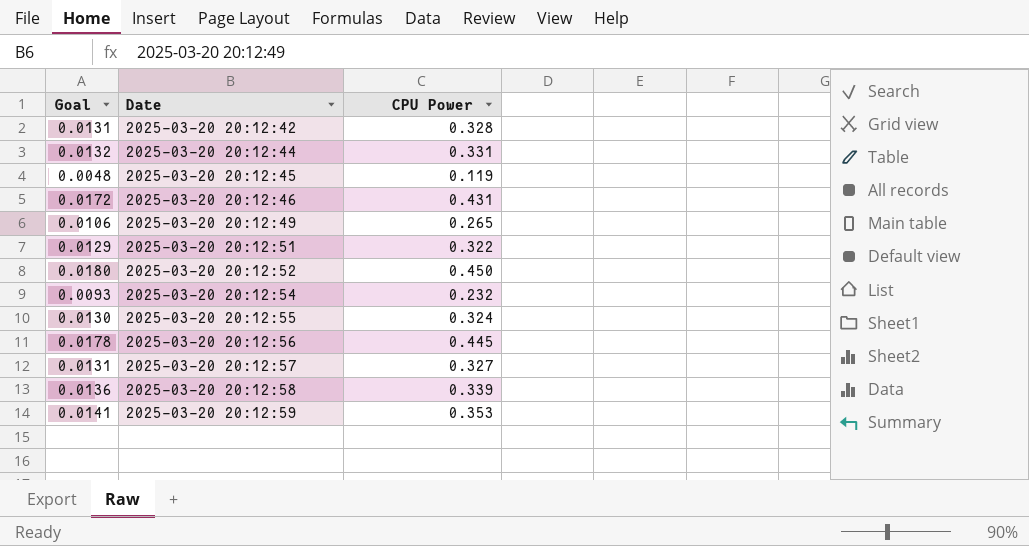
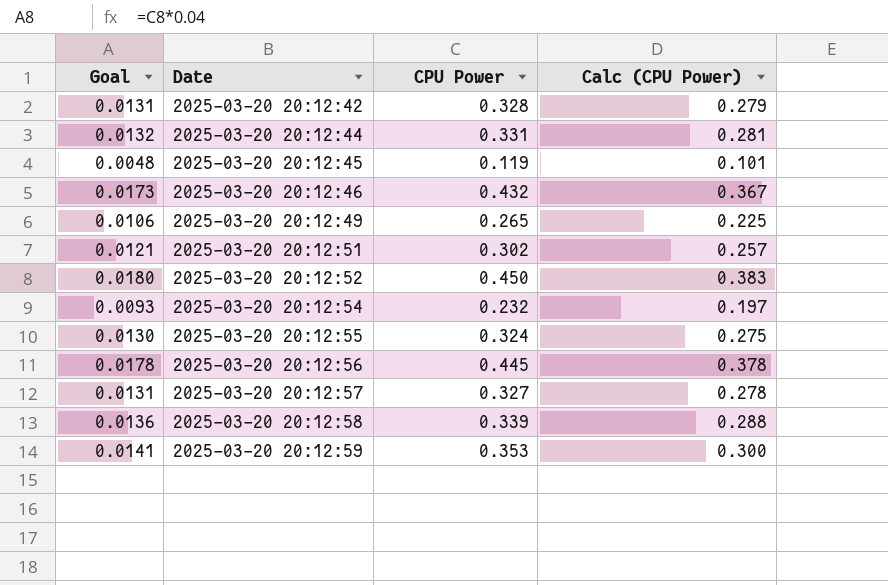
column Calc (CPU Power) | formula: none -> [CPU Power] * 0.85
2025-03-20 20:12:46 | Goal: 0.0172 -> 0.0173
2025-03-20 20:12:46 | CPU Power: 0.431 -> 0.432
2025-03-20 20:12:51 | Goal: 0.0129 -> 0.0121
2025-03-20 20:12:51 | CPU Power: 0.322 -> 0.302

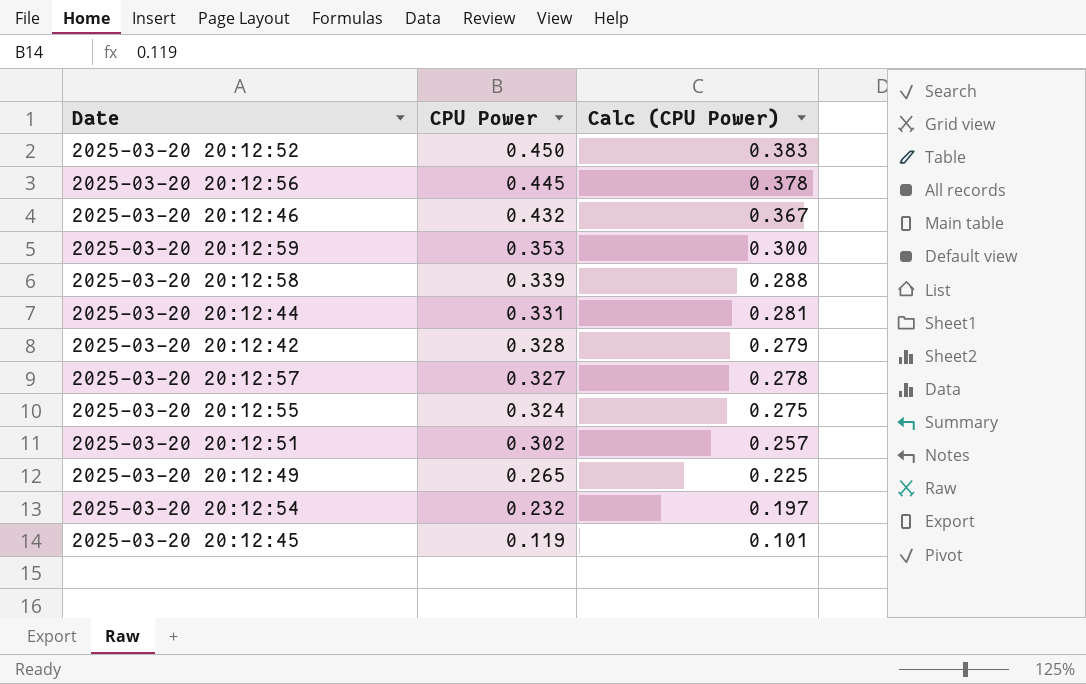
row order: Date ascending -> CPU Power descending
column Goal | formula: [CPU Power] * 0.04 -> none

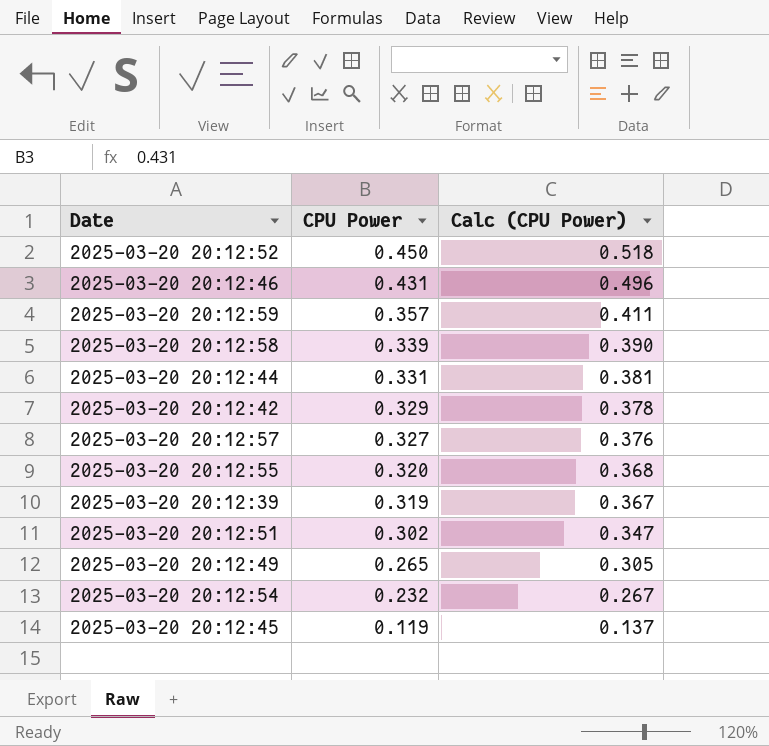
column Calc (CPU Power) | formula: [CPU Power] * 0.85 -> [CPU Power] * 1.15
row 2025-03-20 20:12:56: 0.445 | 0.378 -> none
2025-03-20 20:12:46 | CPU Power: 0.432 -> 0.431
2025-03-20 20:12:59 | CPU Power: 0.353 -> 0.357
2025-03-20 20:12:42 | CPU Power: 0.328 -> 0.329
2025-03-20 20:12:55 | CPU Power: 0.324 -> 0.320
row 2025-03-20 20:12:39: none -> 0.319 | 0.367

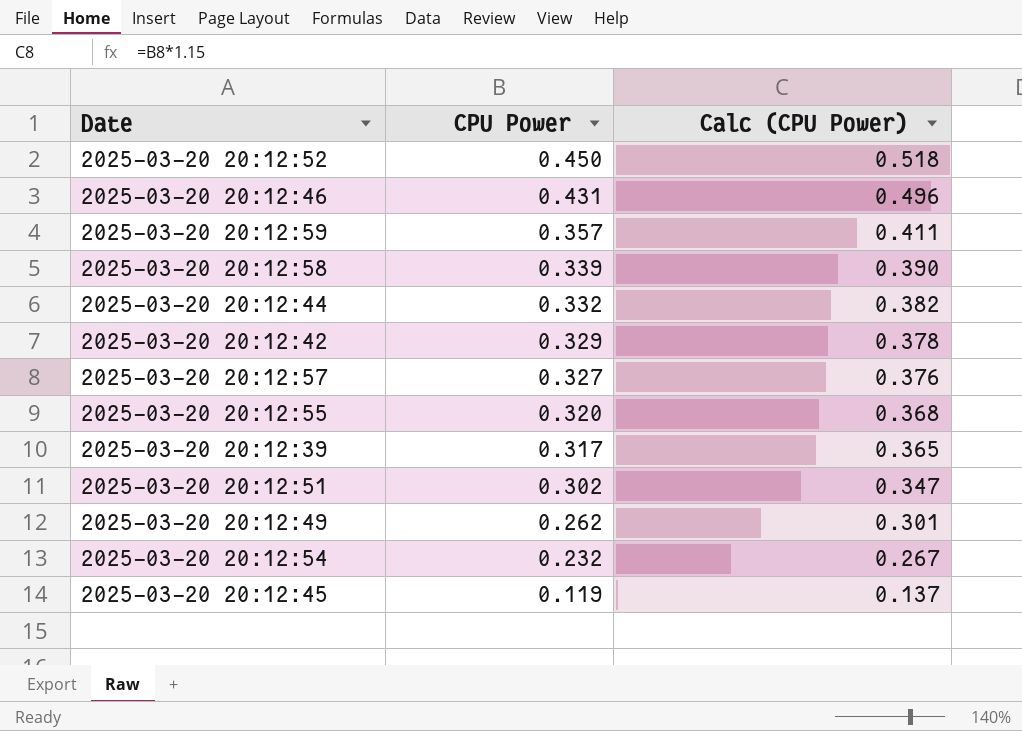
2025-03-20 20:12:44 | CPU Power: 0.331 -> 0.332
2025-03-20 20:12:44 | Calc (CPU Power): 0.381 -> 0.382
2025-03-20 20:12:39 | CPU Power: 0.319 -> 0.317
2025-03-20 20:12:39 | Calc (CPU Power): 0.367 -> 0.365
2025-03-20 20:12:49 | CPU Power: 0.265 -> 0.262
2025-03-20 20:12:49 | Calc (CPU Power): 0.305 -> 0.301

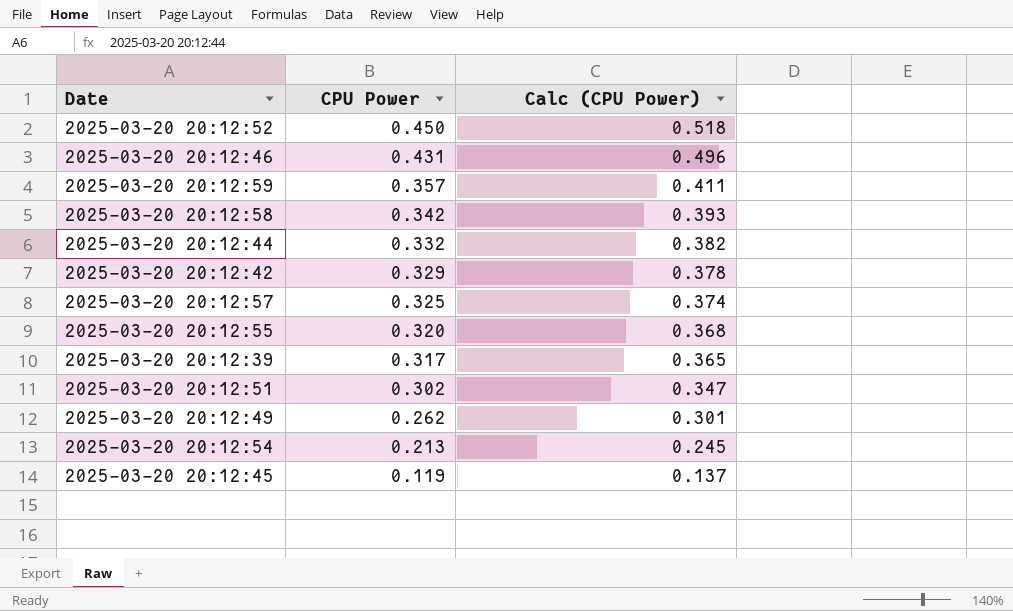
2025-03-20 20:12:58 | CPU Power: 0.339 -> 0.342
2025-03-20 20:12:58 | Calc (CPU Power): 0.390 -> 0.393
2025-03-20 20:12:57 | CPU Power: 0.327 -> 0.325
2025-03-20 20:12:57 | Calc (CPU Power): 0.376 -> 0.374
2025-03-20 20:12:54 | CPU Power: 0.232 -> 0.213
2025-03-20 20:12:54 | Calc (CPU Power): 0.267 -> 0.245

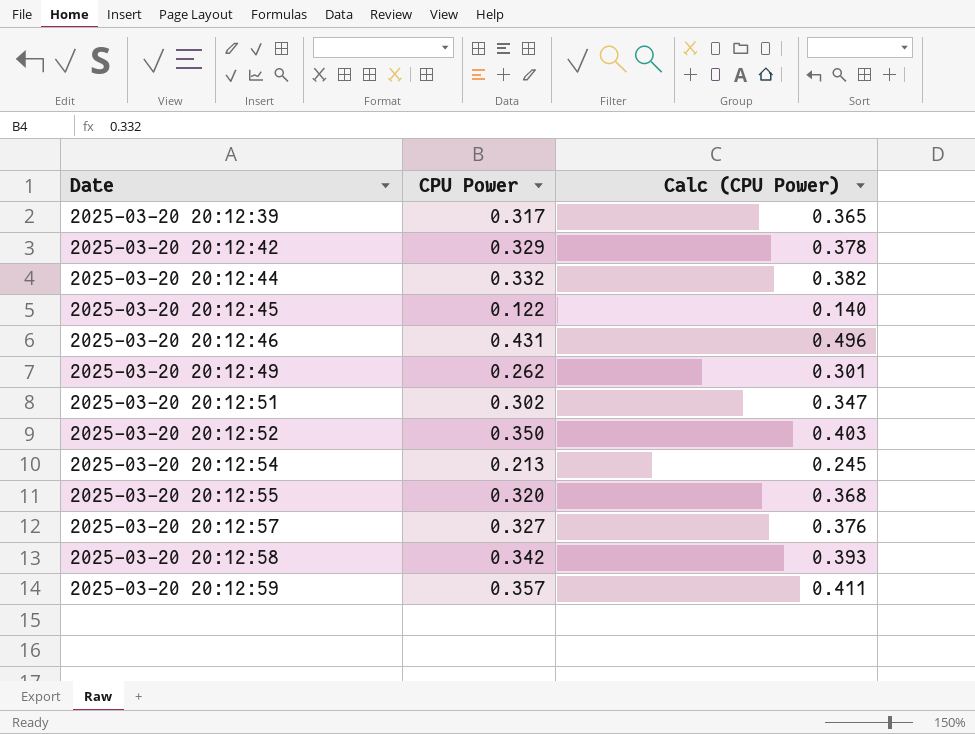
row order: CPU Power descending -> Date ascending
2025-03-20 20:12:45 | CPU Power: 0.119 -> 0.122
2025-03-20 20:12:45 | Calc (CPU Power): 0.137 -> 0.140
2025-03-20 20:12:52 | CPU Power: 0.450 -> 0.350
2025-03-20 20:12:52 | Calc (CPU Power): 0.518 -> 0.403
2025-03-20 20:12:57 | CPU Power: 0.325 -> 0.327
2025-03-20 20:12:57 | Calc (CPU Power): 0.374 -> 0.376

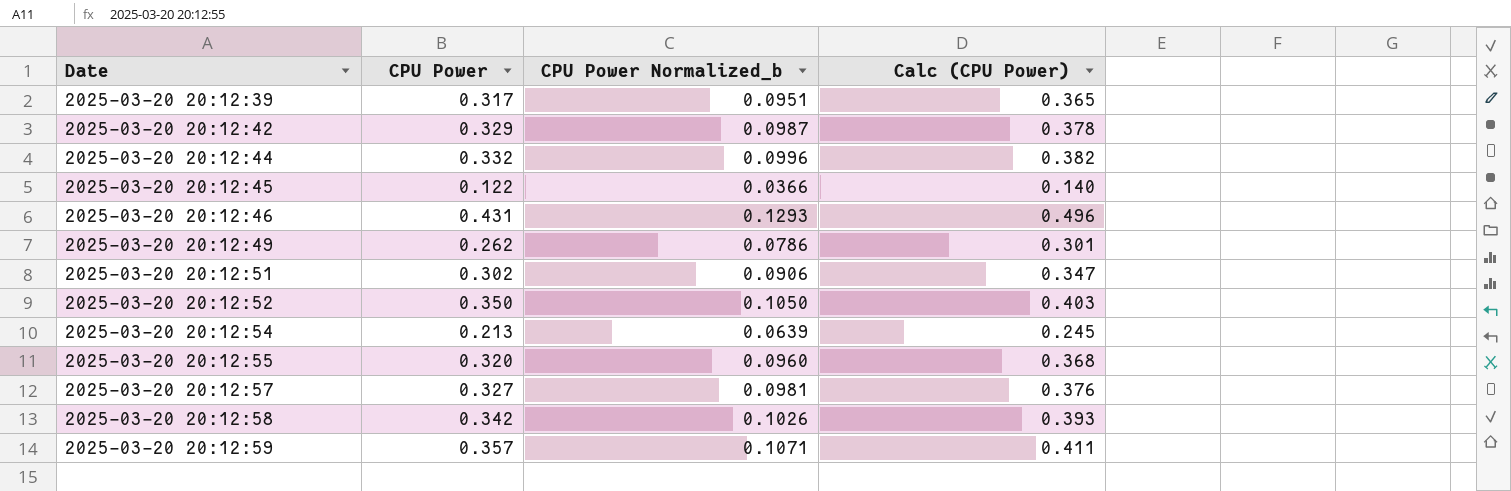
column CPU Power Normalized_b | formula: none -> [CPU Power] * 0.3

